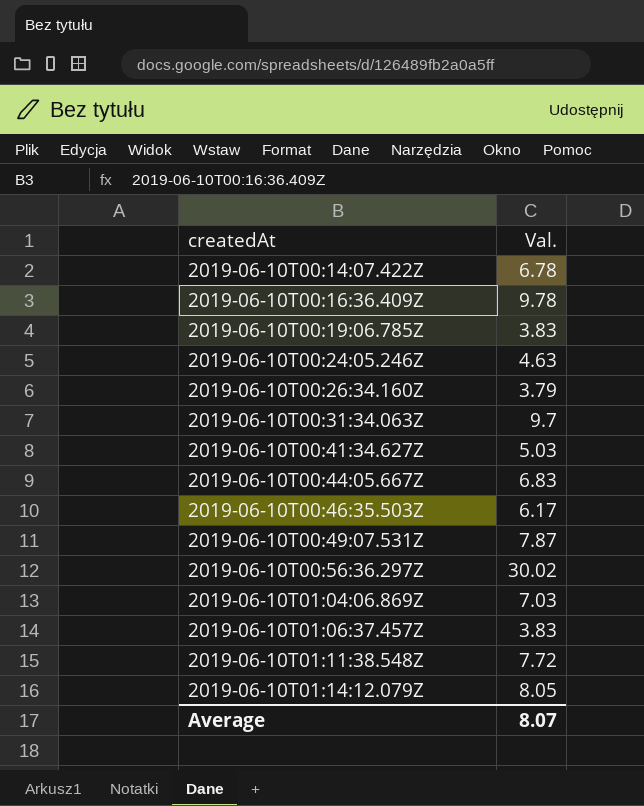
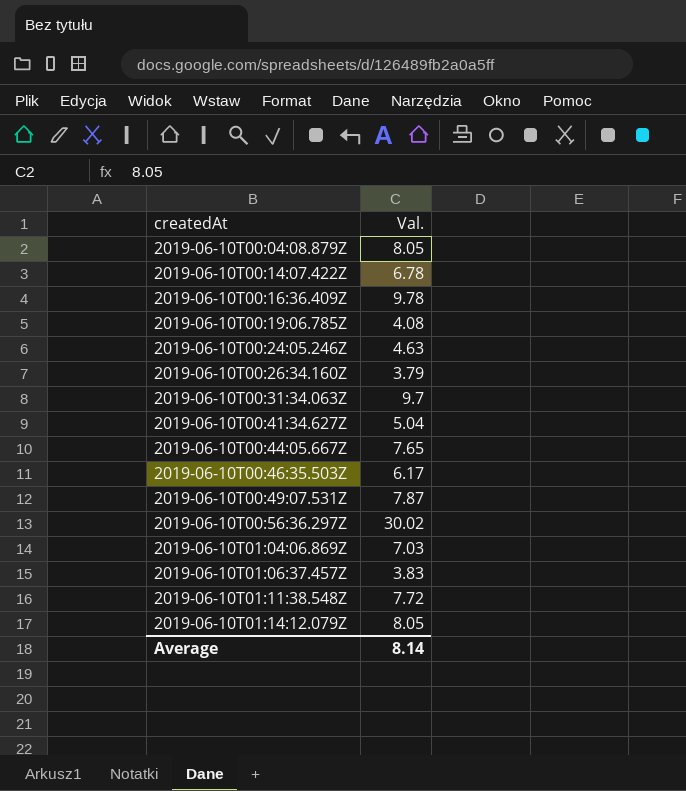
row 2019-06-10T00:04:08.879Z: none -> 8.05
2019-06-10T00:19:06.785Z | Val.: 3.83 -> 4.08
2019-06-10T00:41:34.627Z | Val.: 5.03 -> 5.04
2019-06-10T00:44:05.667Z | Val.: 6.83 -> 7.65
Average | Val.: 8.07 -> 8.14

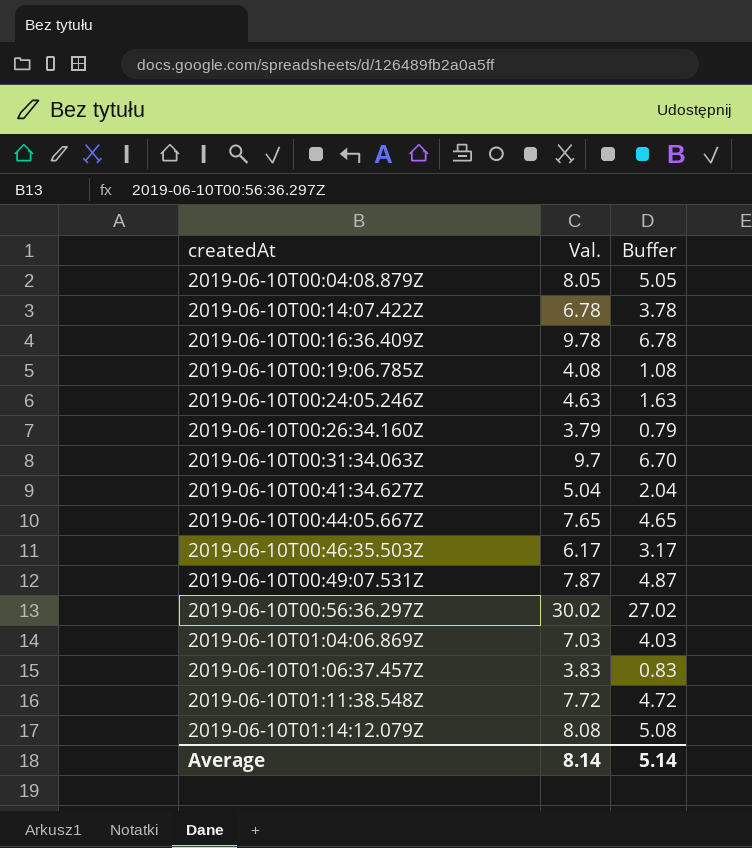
column Buffer | formula: none -> [Val.] - 3
2019-06-10T01:14:12.079Z | Val.: 8.05 -> 8.08

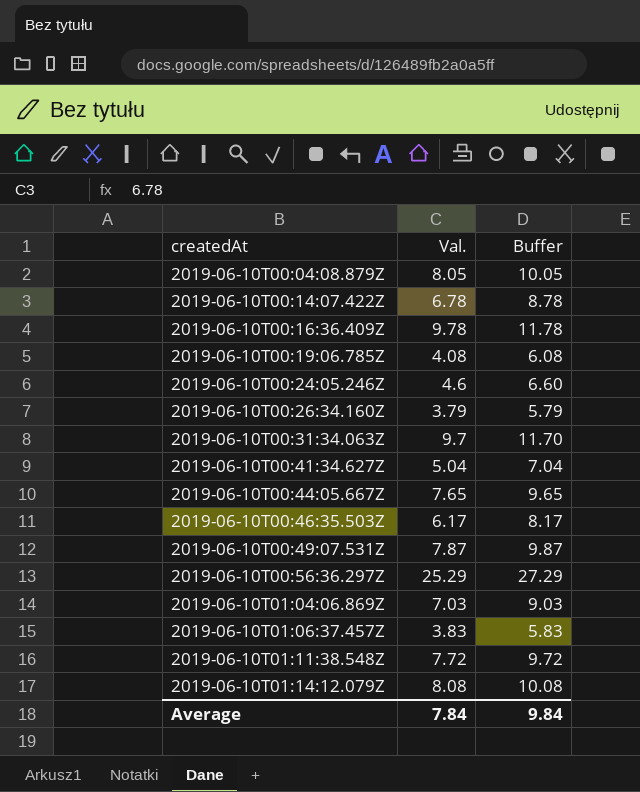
column Buffer | formula: [Val.] - 3 -> [Val.] + 2
2019-06-10T00:24:05.246Z | Val.: 4.63 -> 4.6
2019-06-10T00:56:36.297Z | Val.: 30.02 -> 25.29
Average | Val.: 8.14 -> 7.84
Average | Buffer: 5.14 -> 9.84

